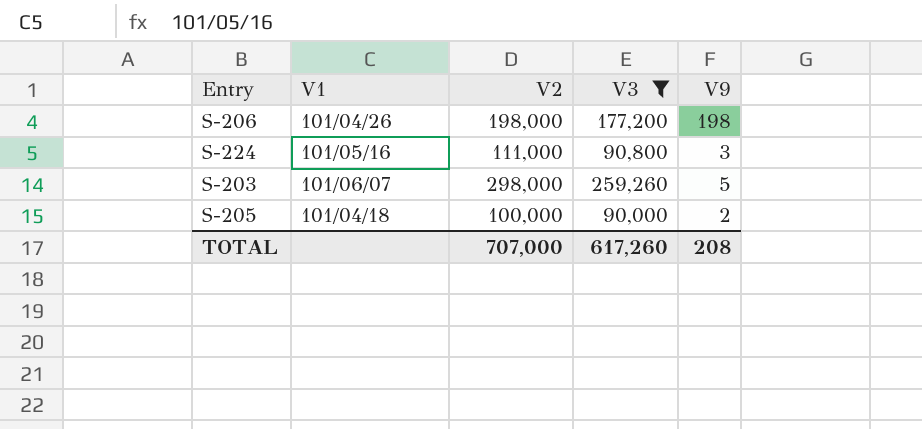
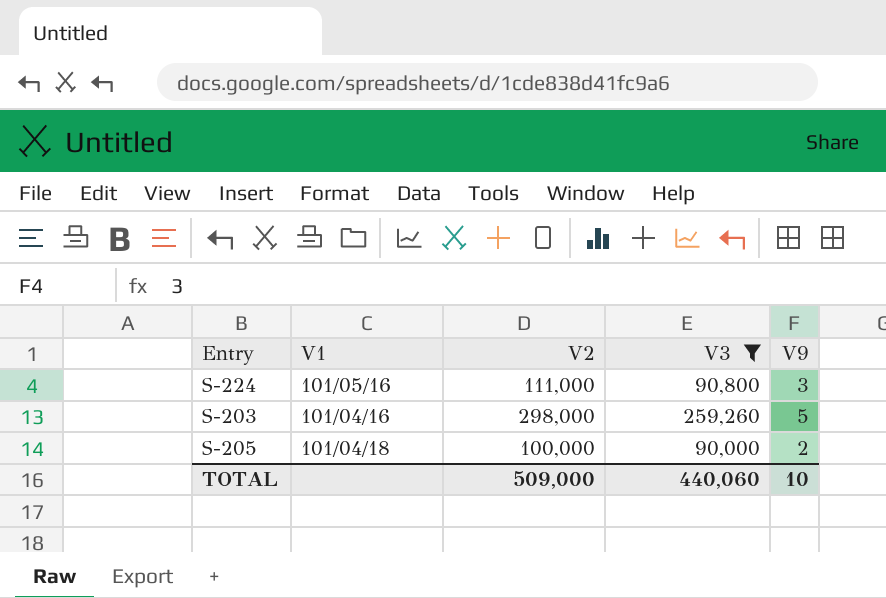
row S-206: 101/04/26 | 198,000 | 177,200 | 198 -> none
S-203 | V1: 101/06/07 -> 101/04/16
TOTAL | V2: 707,000 -> 509,000
TOTAL | V3: 617,260 -> 440,060
TOTAL | V9: 208 -> 10

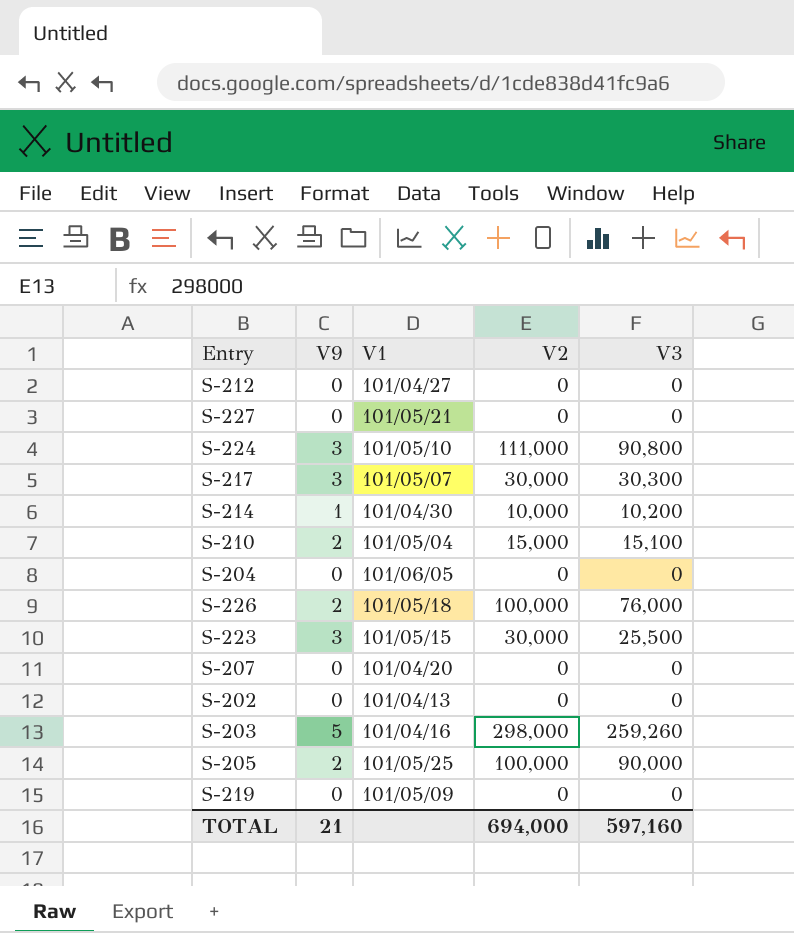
filter: V3 >= 90,000 -> none
column V9 | position: 5 -> 2
S-224 | V1: 101/05/16 -> 101/05/10
S-205 | V1: 101/04/18 -> 101/05/25
TOTAL | V9: 10 -> 21
TOTAL | V2: 509,000 -> 694,000
TOTAL | V3: 440,060 -> 597,160

